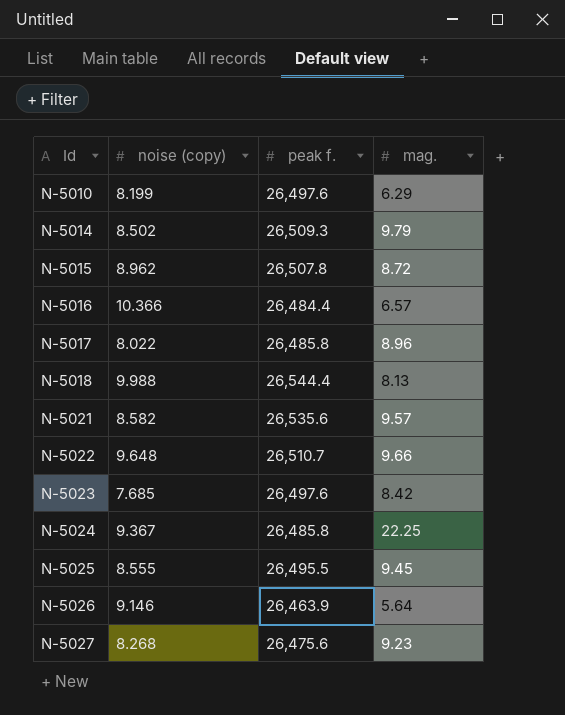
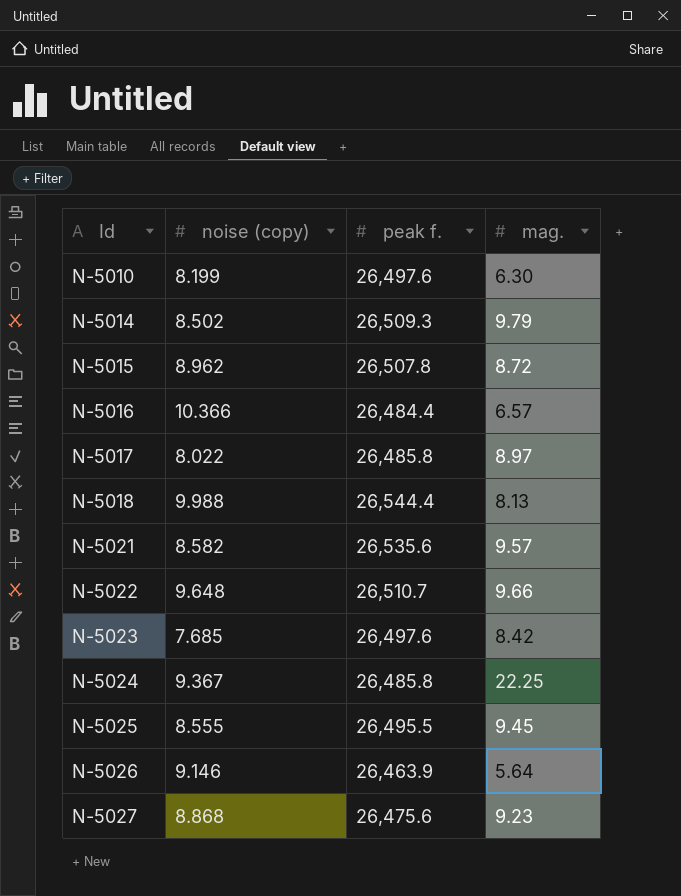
N-5010 | mag.: 6.29 -> 6.30
N-5017 | mag.: 8.96 -> 8.97
N-5027 | noise (copy): 8.268 -> 8.868

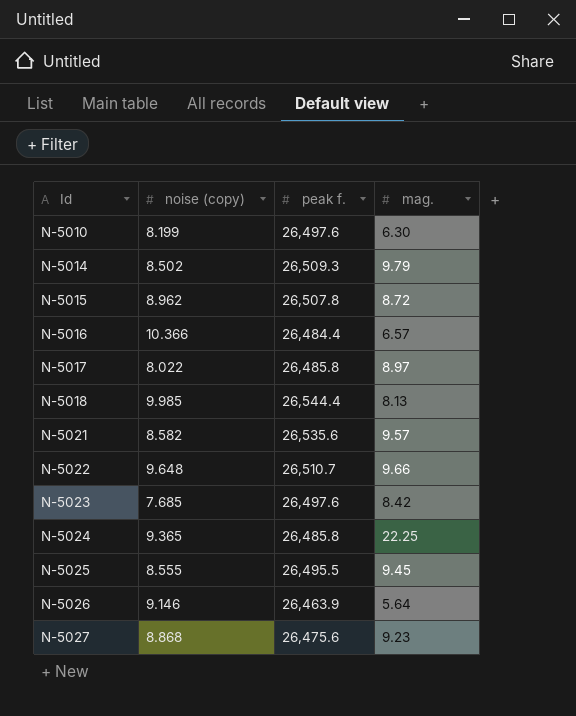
N-5018 | noise (copy): 9.988 -> 9.985
N-5024 | noise (copy): 9.367 -> 9.365

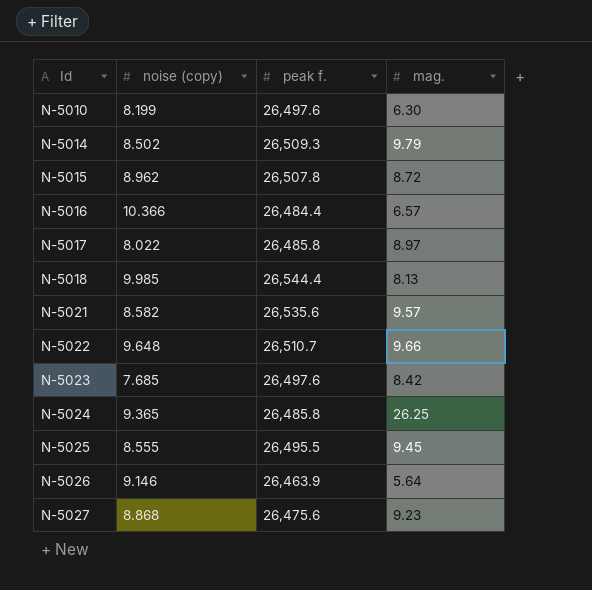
N-5024 | mag.: 22.25 -> 26.25

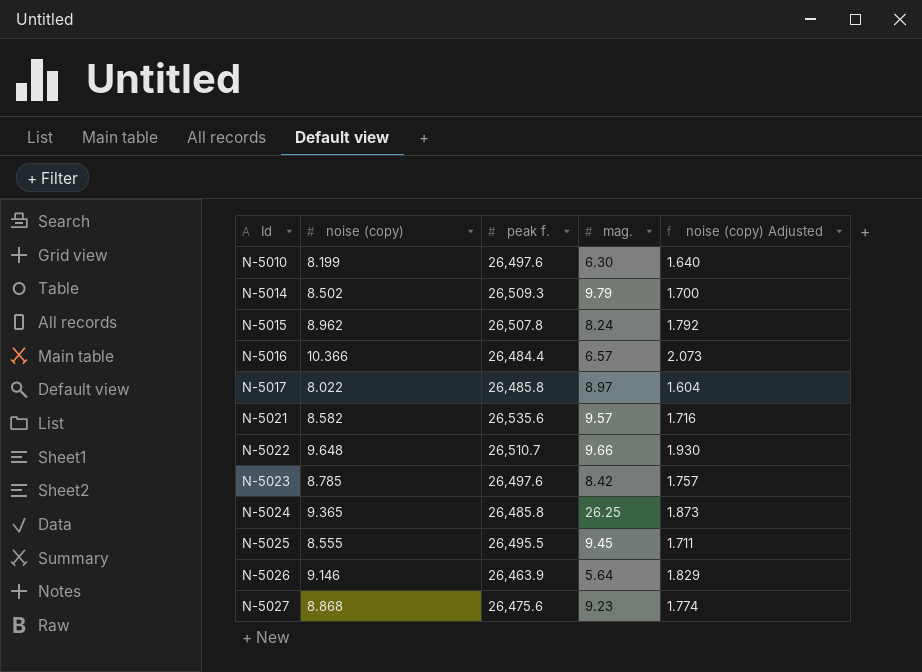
column noise (copy) Adjusted | formula: none -> [noise (copy)] * 0.2
row N-5018: 9.985 | 26,544.4 | 8.13 -> none
N-5015 | mag.: 8.72 -> 8.24
N-5023 | noise (copy): 7.685 -> 8.785

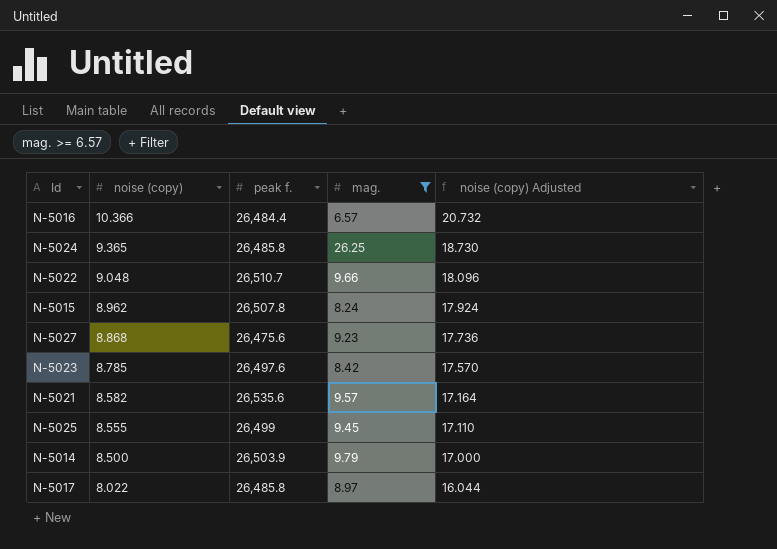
filter: none -> mag. >= 6.57
row order: Id ascending -> noise (copy) descending
column noise (copy) Adjusted | formula: [noise (copy)] * 0.2 -> [noise (copy)] * 2
N-5022 | noise (copy): 9.648 -> 9.048
N-5025 | peak f.: 26,495.5 -> 26,499
N-5014 | noise (copy): 8.502 -> 8.500
N-5014 | peak f.: 26,509.3 -> 26,503.9

